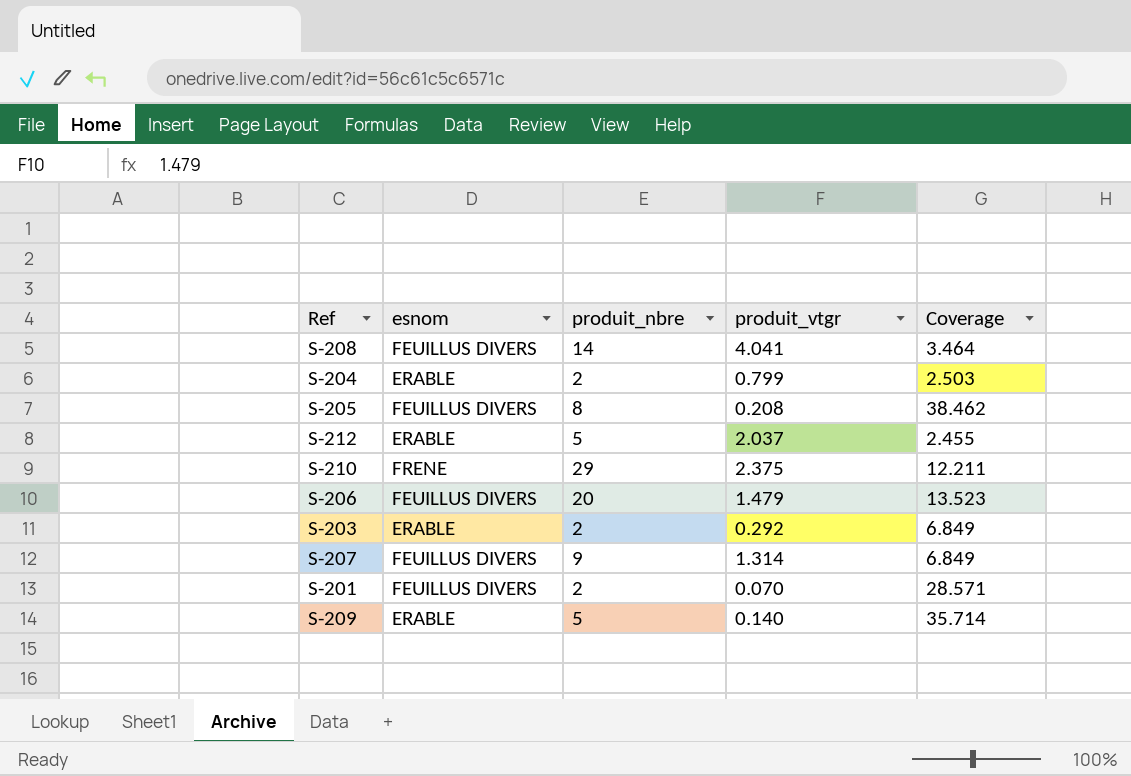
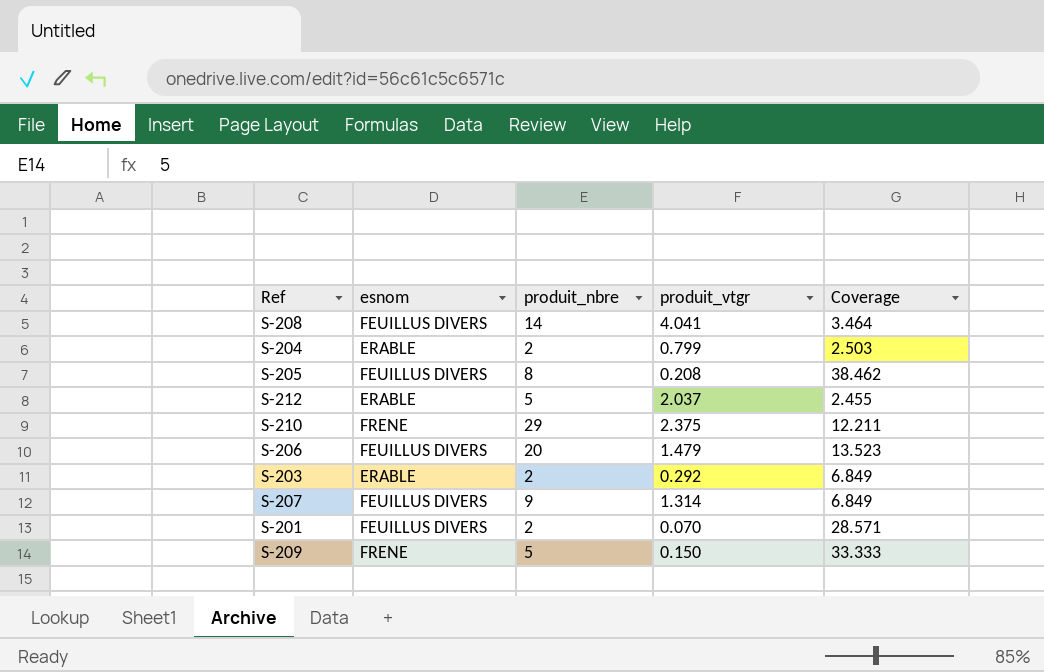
S-209 | esnom: ERABLE -> FRENE
S-209 | produit_vtgr: 0.140 -> 0.150
S-209 | Coverage: 35.714 -> 33.333

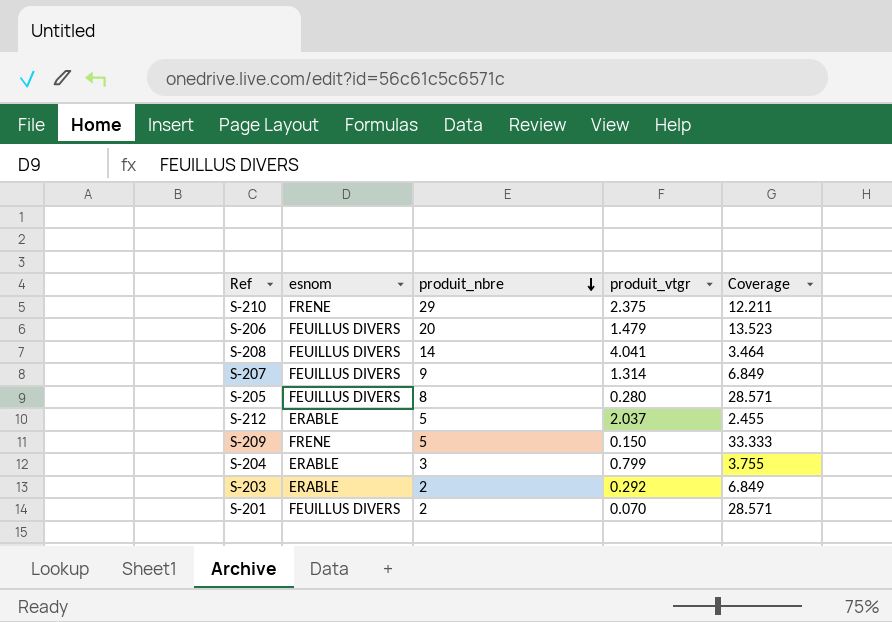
row order: none -> produit_nbre descending
S-205 | produit_vtgr: 0.208 -> 0.280
S-205 | Coverage: 38.462 -> 28.571
S-204 | produit_nbre: 2 -> 3
S-204 | Coverage: 2.503 -> 3.755

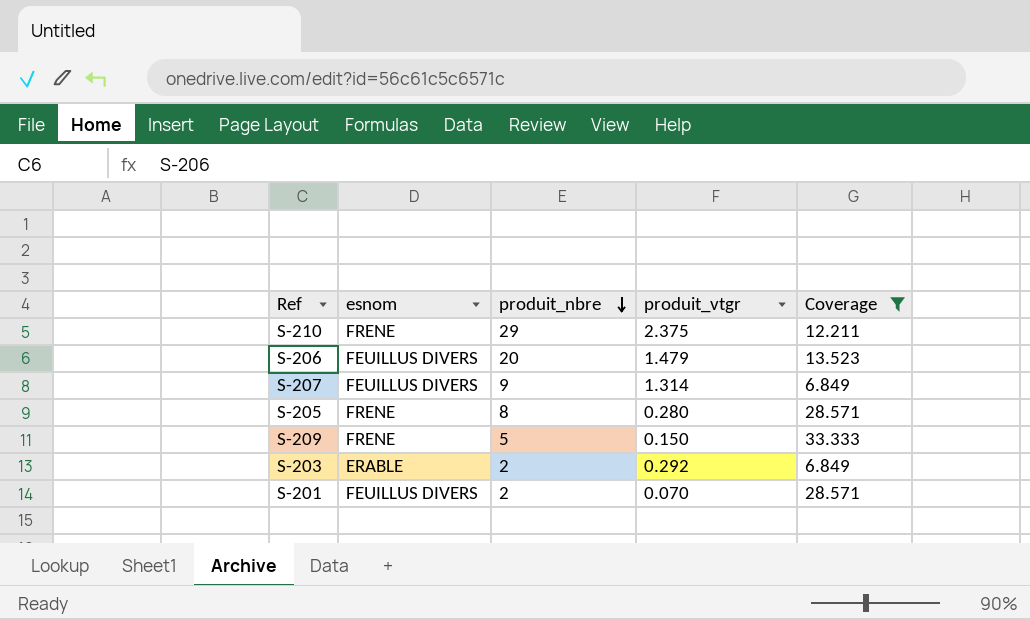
filter: none -> Coverage >= 6.849
S-205 | esnom: FEUILLUS DIVERS -> FRENE

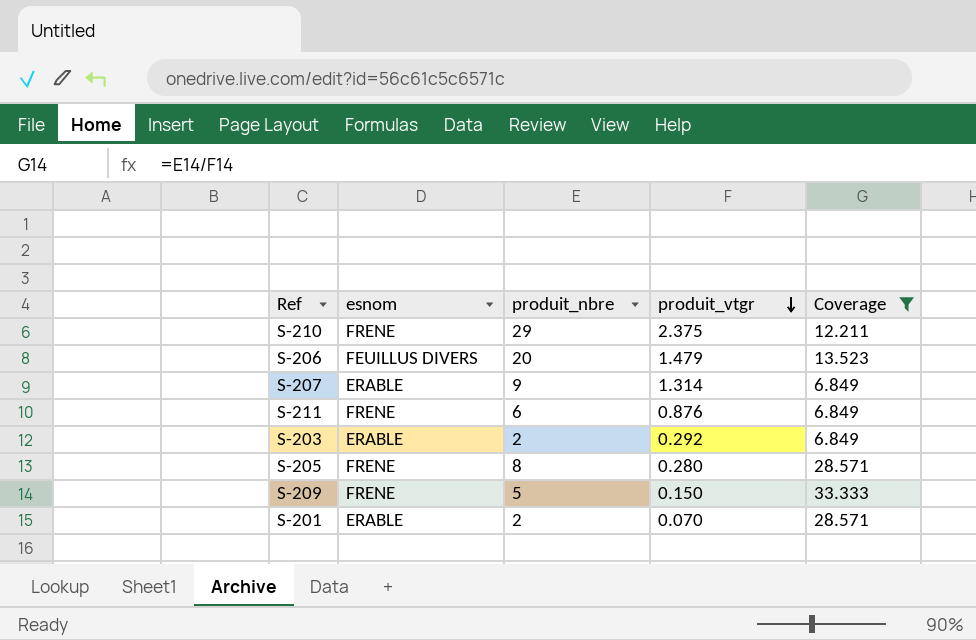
row order: produit_nbre descending -> produit_vtgr descending
S-207 | esnom: FEUILLUS DIVERS -> ERABLE
row S-211: none -> FRENE | 6 | 0.876 | 6.849
S-201 | esnom: FEUILLUS DIVERS -> ERABLE

